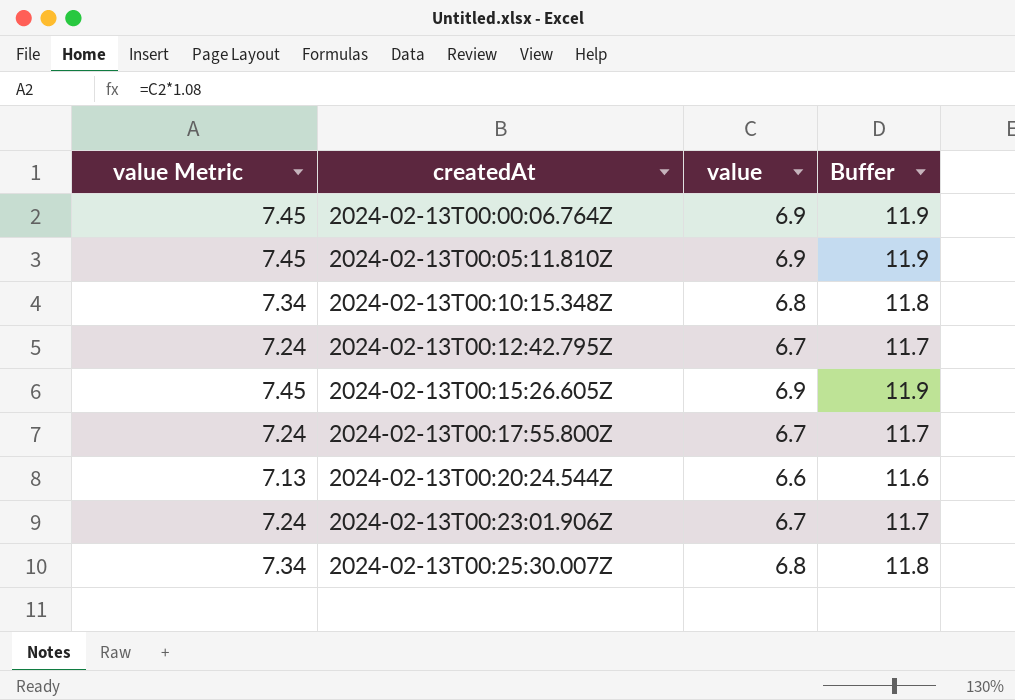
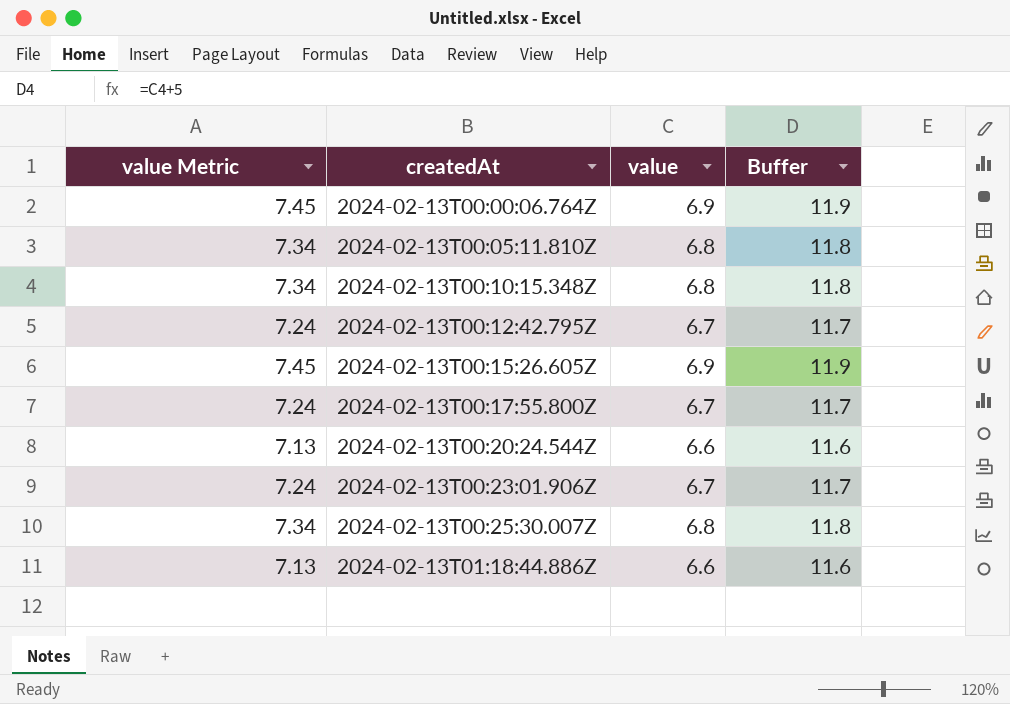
2024-02-13T00:05:11.810Z | value Metric: 7.45 -> 7.34
2024-02-13T00:05:11.810Z | value: 6.9 -> 6.8
2024-02-13T00:05:11.810Z | Buffer: 11.9 -> 11.8
row 2024-02-13T01:18:44.886Z: none -> 7.13 | 6.6 | 11.6

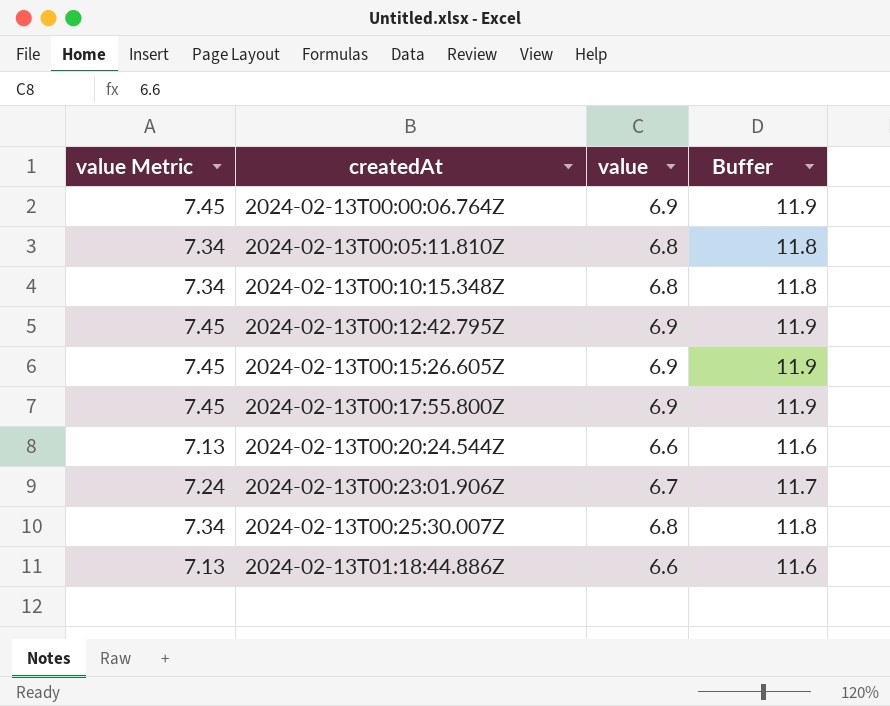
2024-02-13T00:12:42.795Z | value Metric: 7.24 -> 7.45
2024-02-13T00:12:42.795Z | value: 6.7 -> 6.9
2024-02-13T00:12:42.795Z | Buffer: 11.7 -> 11.9
2024-02-13T00:17:55.800Z | value Metric: 7.24 -> 7.45
2024-02-13T00:17:55.800Z | value: 6.7 -> 6.9
2024-02-13T00:17:55.800Z | Buffer: 11.7 -> 11.9

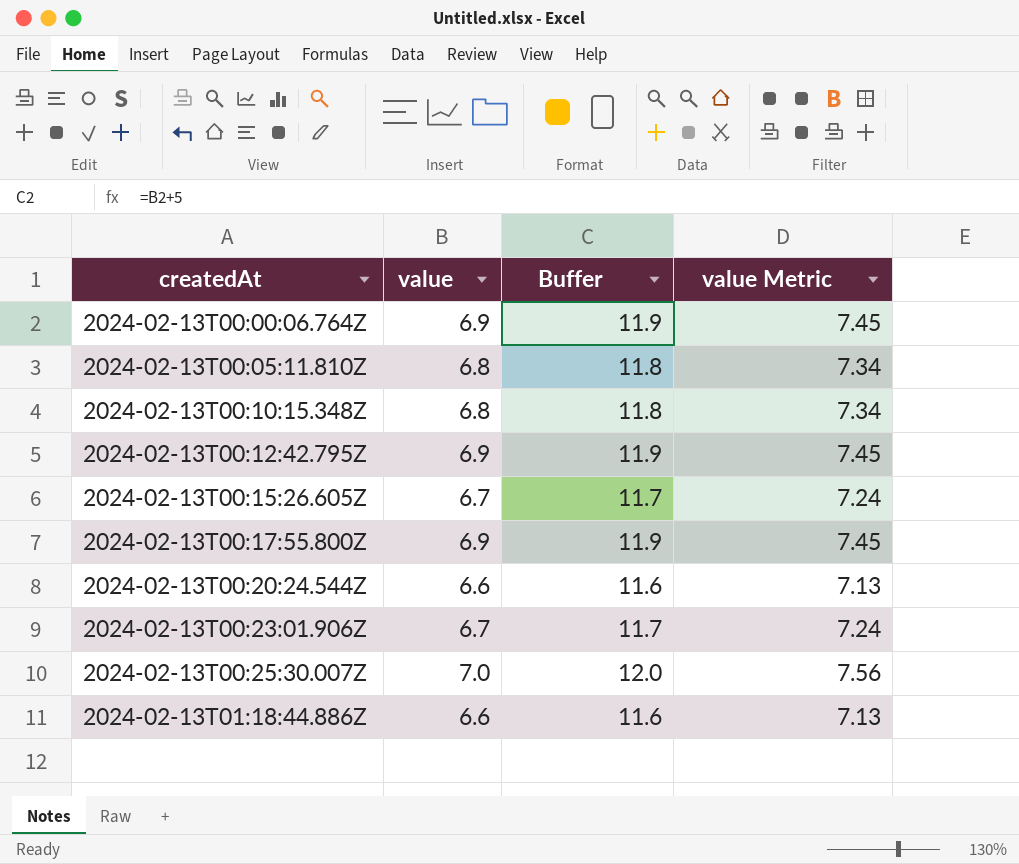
column value Metric | position: 1 -> 4
2024-02-13T00:15:26.605Z | value: 6.9 -> 6.7
2024-02-13T00:15:26.605Z | Buffer: 11.9 -> 11.7
2024-02-13T00:15:26.605Z | value Metric: 7.45 -> 7.24
2024-02-13T00:25:30.007Z | value: 6.8 -> 7.0
2024-02-13T00:25:30.007Z | Buffer: 11.8 -> 12.0
2024-02-13T00:25:30.007Z | value Metric: 7.34 -> 7.56

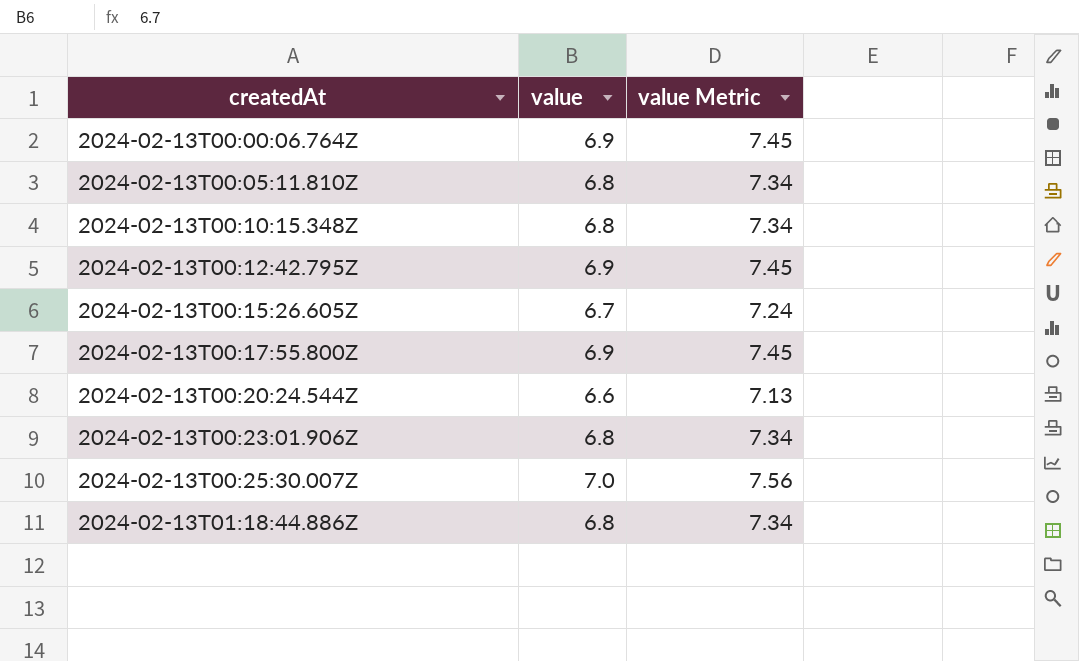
column Buffer | formula: [value] + 5 -> none
2024-02-13T00:23:01.906Z | value: 6.7 -> 6.8
2024-02-13T00:23:01.906Z | value Metric: 7.24 -> 7.34
2024-02-13T01:18:44.886Z | value: 6.6 -> 6.8
2024-02-13T01:18:44.886Z | value Metric: 7.13 -> 7.34

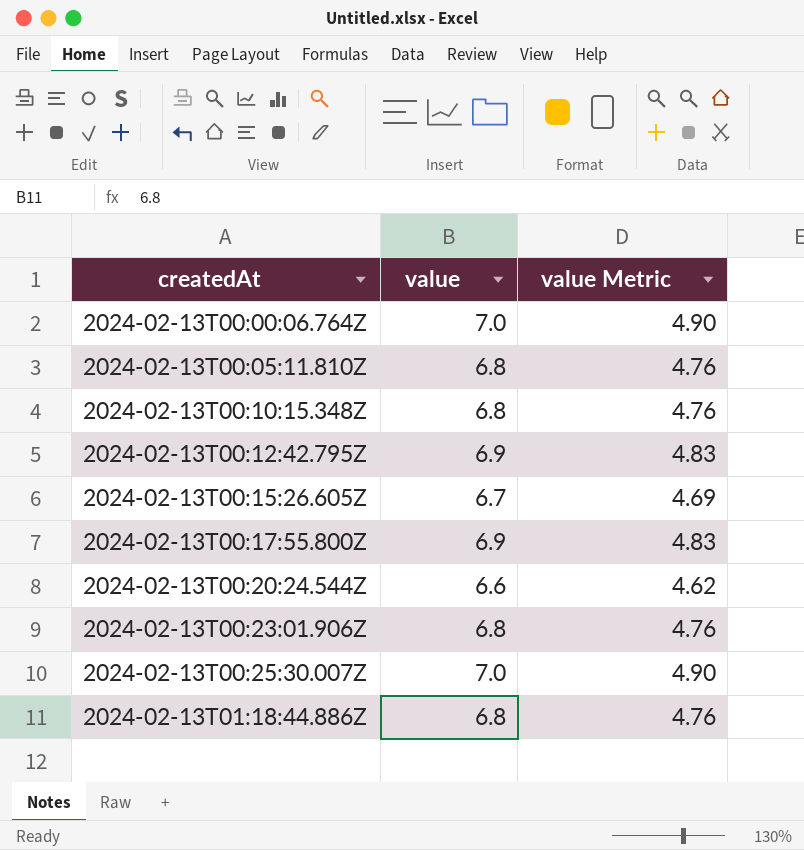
column value Metric | formula: [value] * 1.08 -> [value] * 0.7
2024-02-13T00:00:06.764Z | value: 6.9 -> 7.0

